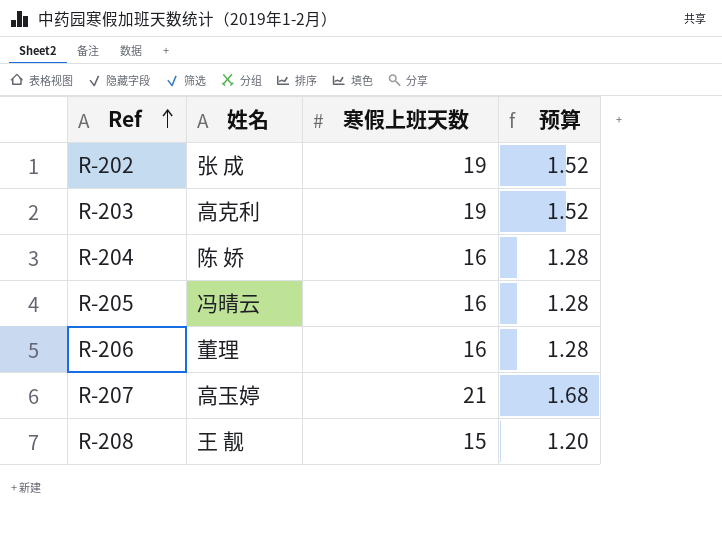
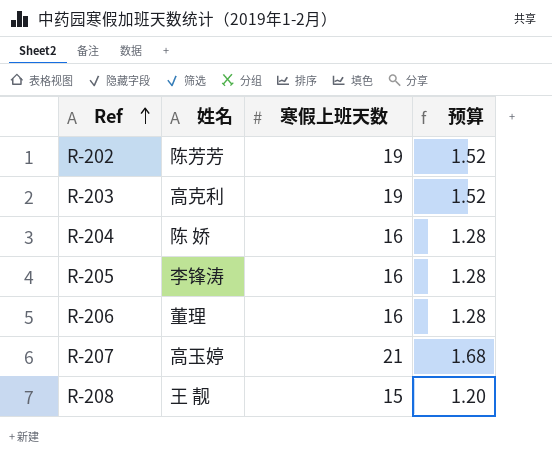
R-202 | 姓名: 张 成 -> 陈芳芳
R-205 | 姓名: 冯晴云 -> 李锋涛

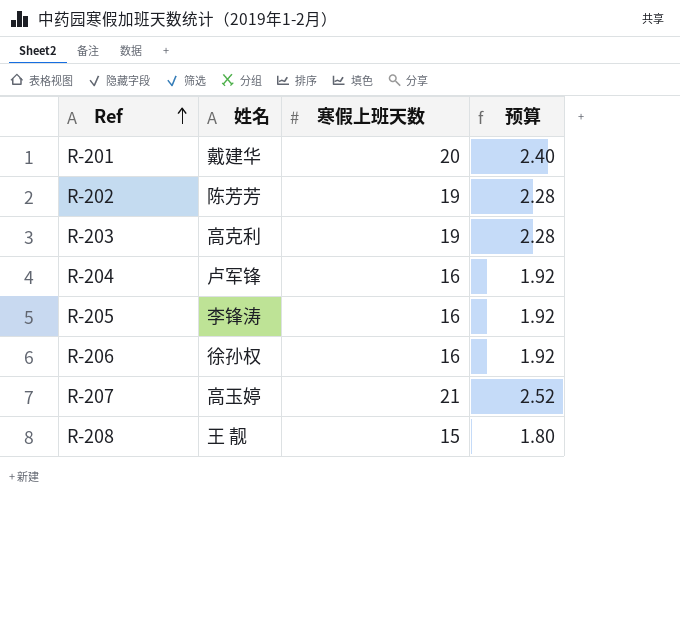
column 预算 | formula: [寒假上班天数] * 0.08 -> [寒假上班天数] * 0.12
row R-201: none -> 戴建华 | 20 | 2.40
R-204 | 姓名: 陈 娇 -> 卢军锋
R-206 | 姓名: 董理 -> 徐孙权

